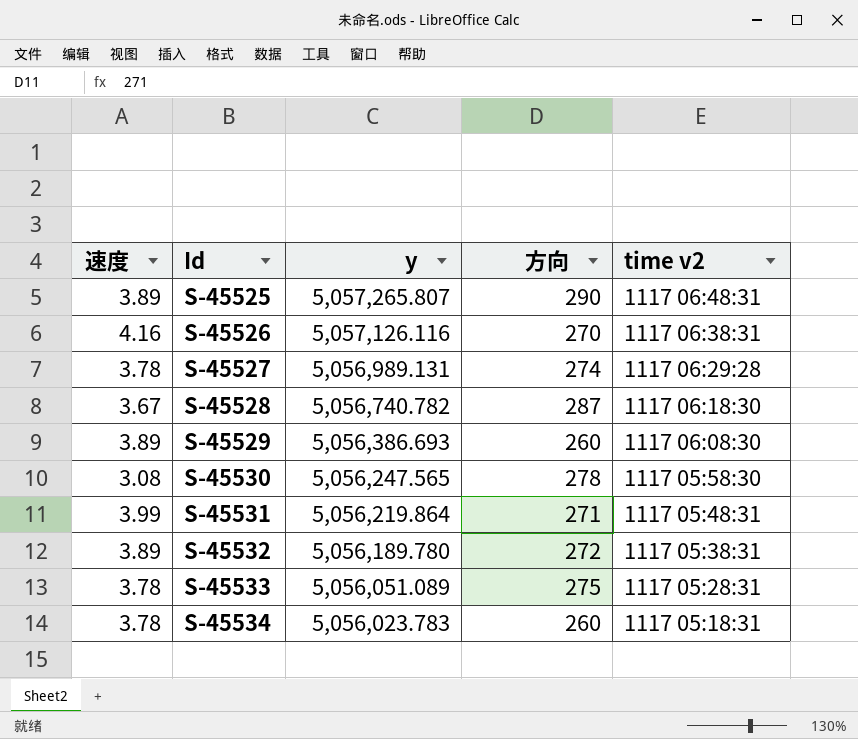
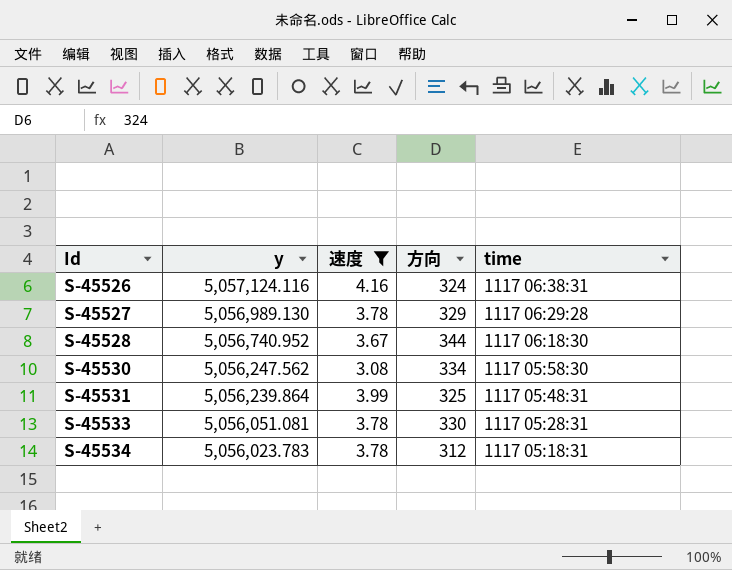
filter: none -> 速度 != 3.89
column 速度 | position: 1 -> 3
column name: time v2 -> time
S-45526 | y: 5,057,126.116 -> 5,057,124.116
S-45526 | 方向: 270 -> 324
S-45527 | y: 5,056,989.131 -> 5,056,989.130
S-45527 | 方向: 274 -> 329
S-45528 | y: 5,056,740.782 -> 5,056,740.952
S-45528 | 方向: 287 -> 344
S-45530 | y: 5,056,247.565 -> 5,056,247.562
S-45530 | 方向: 278 -> 334
S-45531 | y: 5,056,219.864 -> 5,056,239.864
S-45531 | 方向: 271 -> 325
S-45533 | y: 5,056,051.089 -> 5,056,051.081
S-45533 | 方向: 275 -> 330
S-45534 | 方向: 260 -> 312

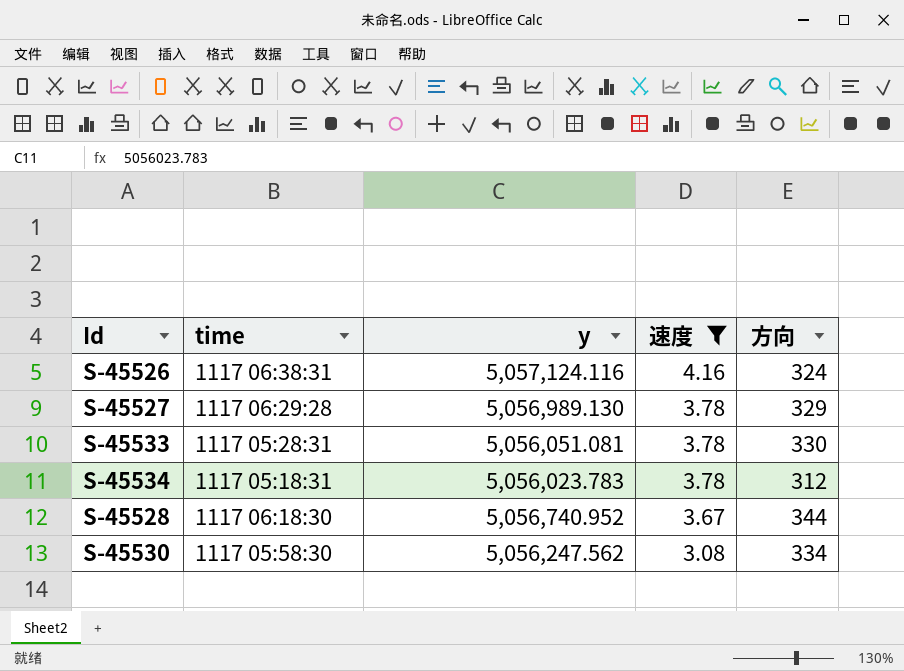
row order: Id ascending -> 速度 descending
column time | position: 5 -> 2
row S-45531: 5,056,239.864 | 3.99 | 325 | 1117 05:48:31 -> none

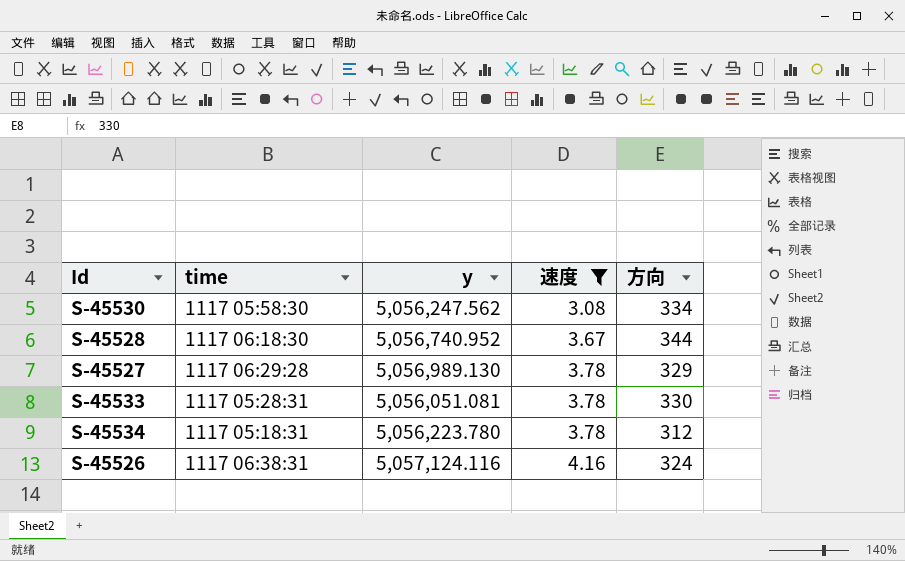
row order: 速度 descending -> 速度 ascending
S-45534 | y: 5,056,023.783 -> 5,056,223.780

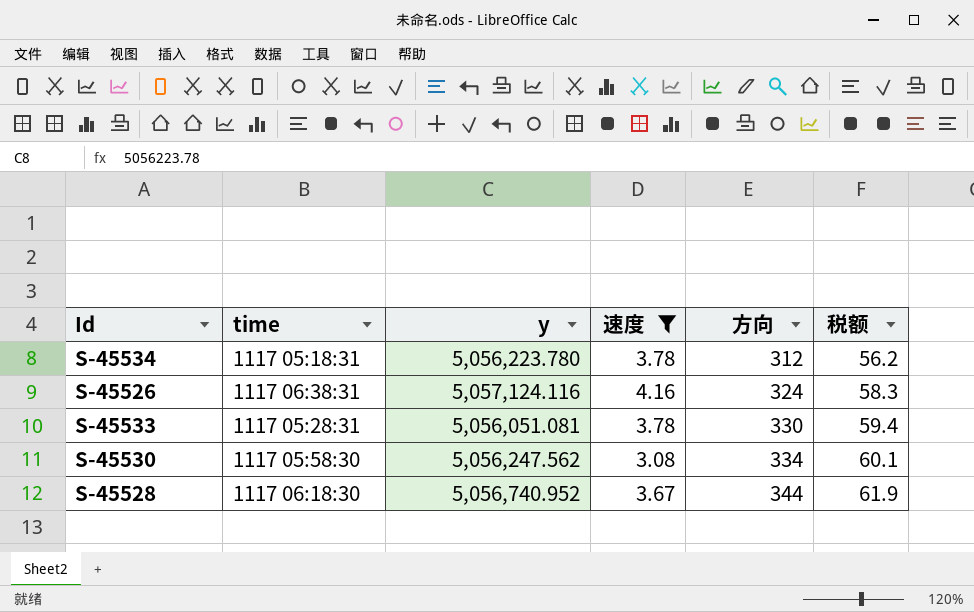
row order: 速度 ascending -> 方向 ascending
column 税额 | formula: none -> [方向] * 0.18
row S-45527: 1117 06:29:28 | 5,056,989.130 | 3.78 | 329 -> none

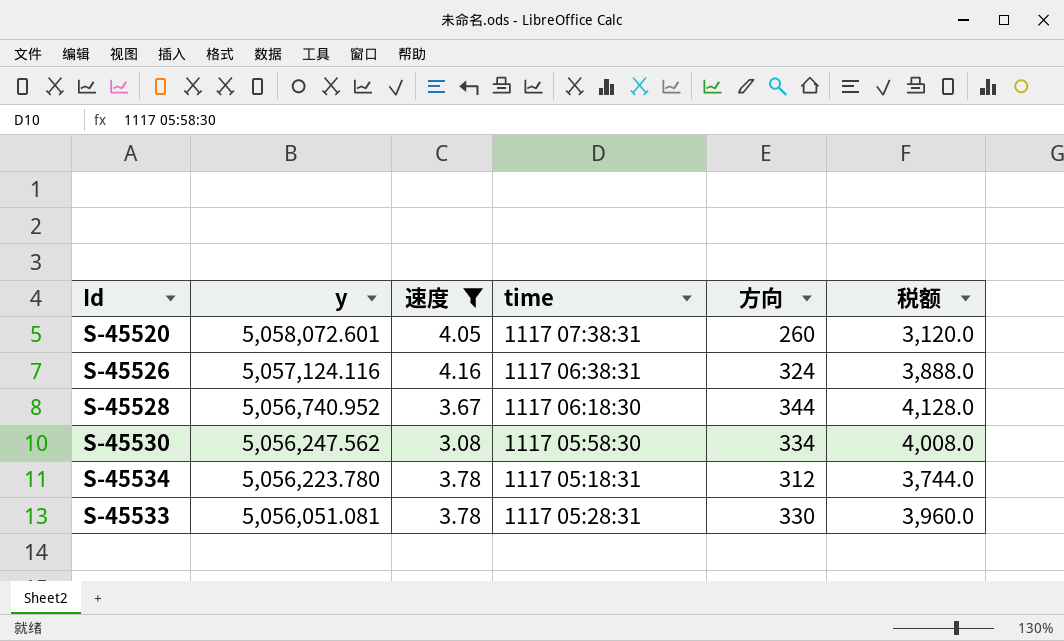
row order: 方向 ascending -> y descending
column time | position: 2 -> 4
column 税额 | formula: [方向] * 0.18 -> [方向] * 12
row S-45520: none -> 5,058,072.601 | 4.05 | 1117 07:38:31 | 260 | 3,120.0

